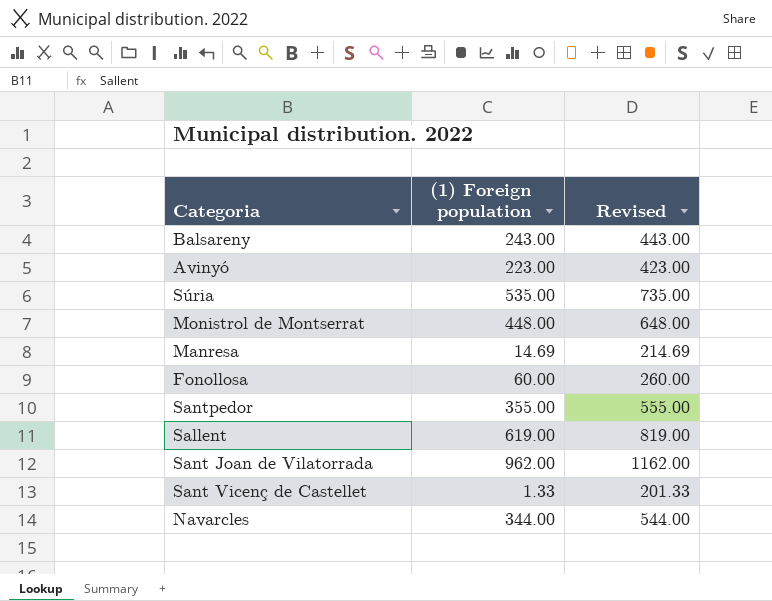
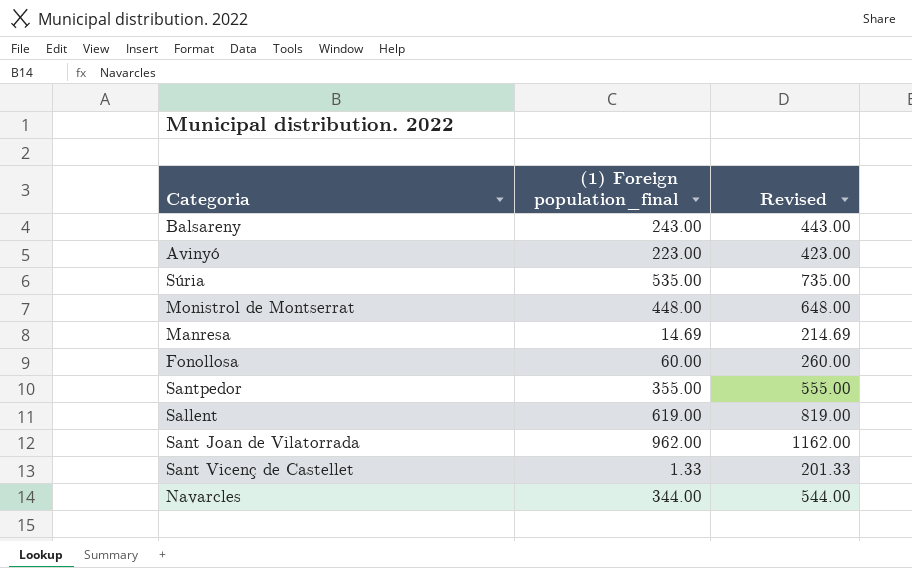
column name: (1) Foreign population -> (1) Foreign population_final

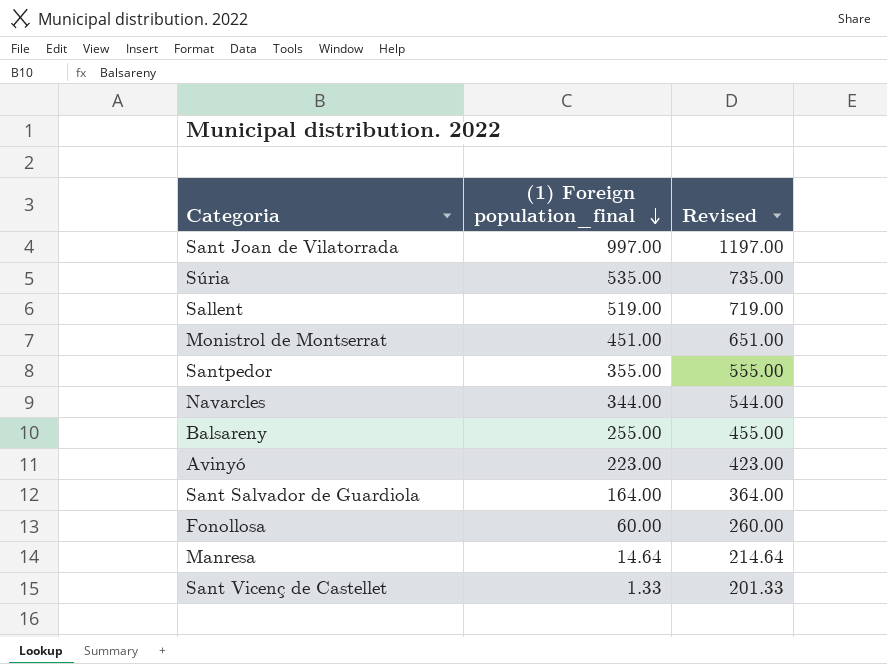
row order: none -> (1) Foreign population_final descending
Sant Joan de Vilatorrada | (1) Foreign population_final: 962.00 -> 997.00
Sant Joan de Vilatorrada | Revised: 1162.00 -> 1197.00
Sallent | (1) Foreign population_final: 619.00 -> 519.00
Sallent | Revised: 819.00 -> 719.00
Monistrol de Montserrat | (1) Foreign population_final: 448.00 -> 451.00
Monistrol de Montserrat | Revised: 648.00 -> 651.00
Balsareny | (1) Foreign population_final: 243.00 -> 255.00
Balsareny | Revised: 443.00 -> 455.00
row Sant Salvador de Guardiola: none -> 164.00 | 364.00
Manresa | (1) Foreign population_final: 14.69 -> 14.64
Manresa | Revised: 214.69 -> 214.64

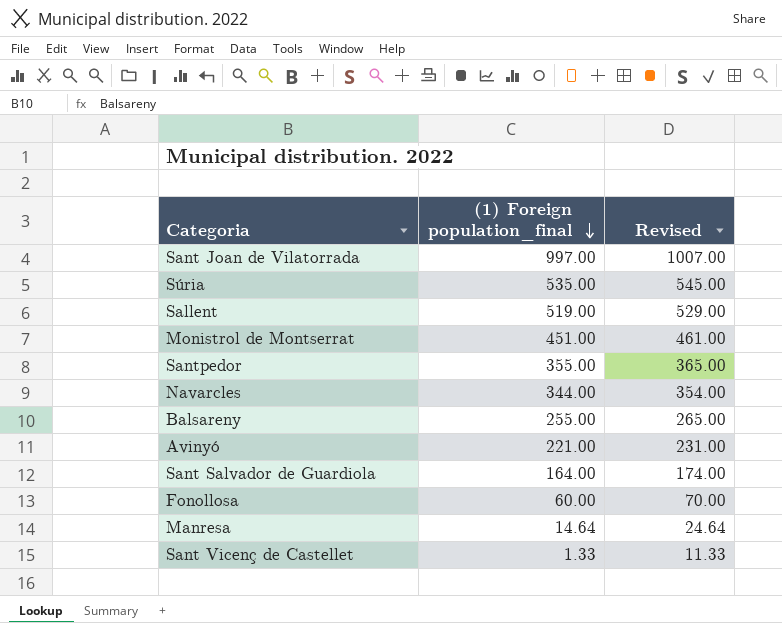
column Revised | formula: [(1) Foreign population_final] + 200 -> [(1) Foreign population_final] + 10
Avinyó | (1) Foreign population_final: 223.00 -> 221.00

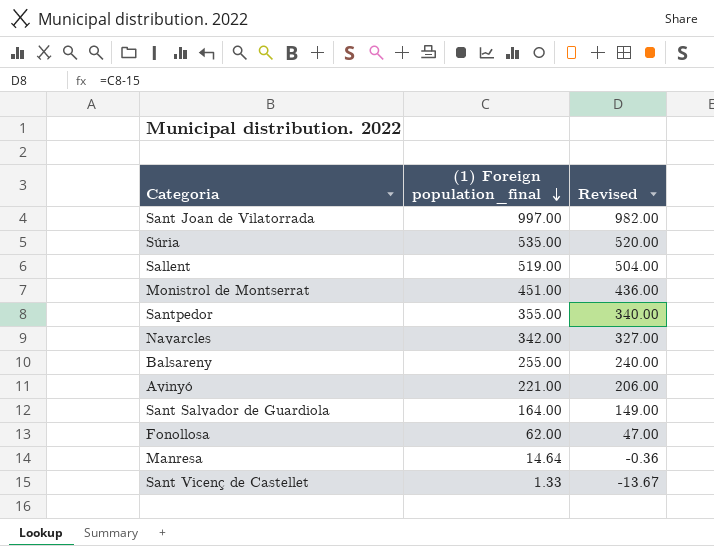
column Revised | formula: [(1) Foreign population_final] + 10 -> [(1) Foreign population_final] - 15
Navarcles | (1) Foreign population_final: 344.00 -> 342.00
Fonollosa | (1) Foreign population_final: 60.00 -> 62.00

